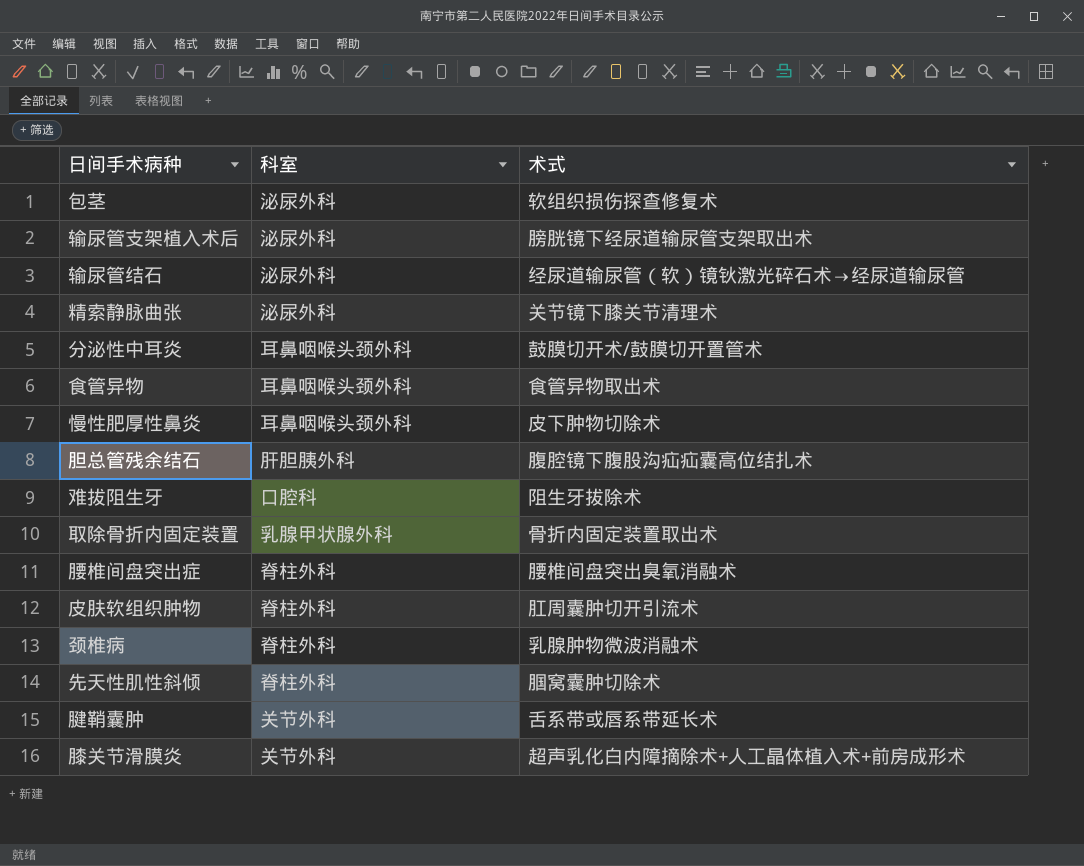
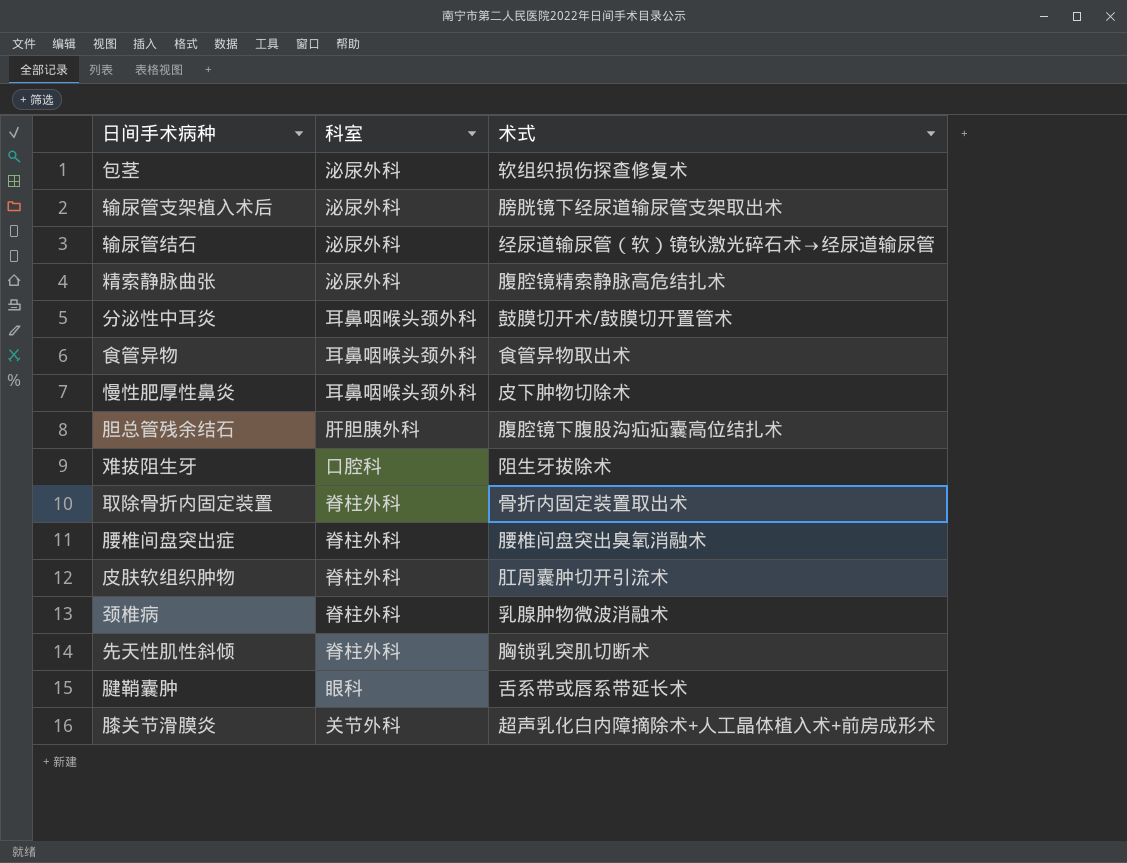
精索静脉曲张 | 术式: 关节镜下膝关节清理术 -> 腹腔镜精索静脉高危结扎术
取除骨折内固定装置 | 科室: 乳腺甲状腺外科 -> 脊柱外科
先天性肌性斜倾 | 术式: 腘窝囊肿切除术 -> 胸锁乳突肌切断术
腱鞘囊肿 | 科室: 关节外科 -> 眼科

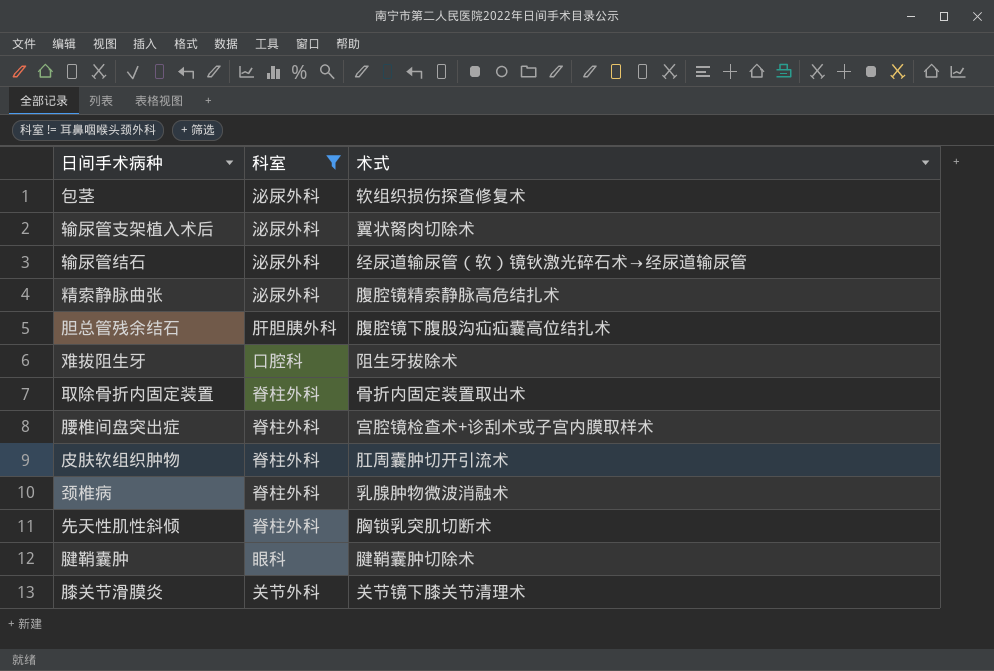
filter: none -> 科室 != 耳鼻咽喉头颈外科
输尿管支架植入术后 | 术式: 膀胱镜下经尿道输尿管支架取出术 -> 翼状胬肉切除术
腰椎间盘突出症 | 术式: 腰椎间盘突出臭氧消融术 -> 宫腔镜检查术+诊刮术或子宫内膜取样术
腱鞘囊肿 | 术式: 舌系带或唇系带延长术 -> 腱鞘囊肿切除术
膝关节滑膜炎 | 术式: 超声乳化白内障摘除术+人工晶体植入术+前房成形术 -> 关节镜下膝关节清理术

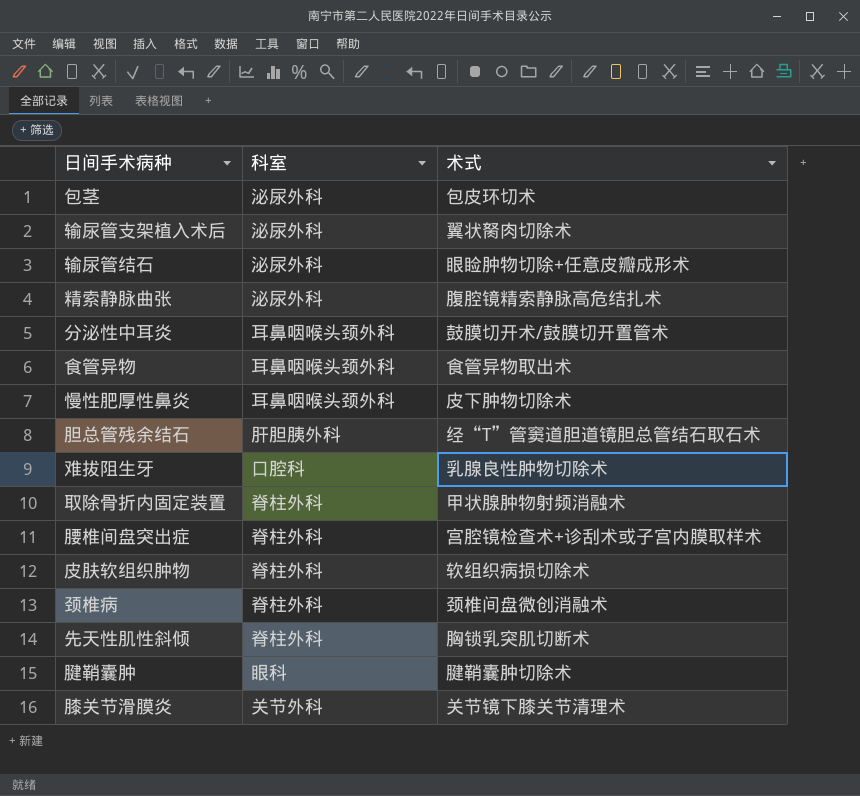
filter: 科室 != 耳鼻咽喉头颈外科 -> none
包茎 | 术式: 软组织损伤探查修复术 -> 包皮环切术
输尿管结石 | 术式: 经尿道输尿管（软）镜钬激光碎石术→经尿道输尿管 -> 眼睑肿物切除+任意皮瓣成形术
胆总管残余结石 | 术式: 腹腔镜下腹股沟疝疝囊高位结扎术 -> 经“T”管窦道胆道镜胆总管结石取石术
难拔阻生牙 | 术式: 阻生牙拔除术 -> 乳腺良性肿物切除术
取除骨折内固定装置 | 术式: 骨折内固定装置取出术 -> 甲状腺肿物射频消融术
皮肤软组织肿物 | 术式: 肛周囊肿切开引流术 -> 软组织病损切除术
颈椎病 | 术式: 乳腺肿物微波消融术 -> 颈椎间盘微创消融术

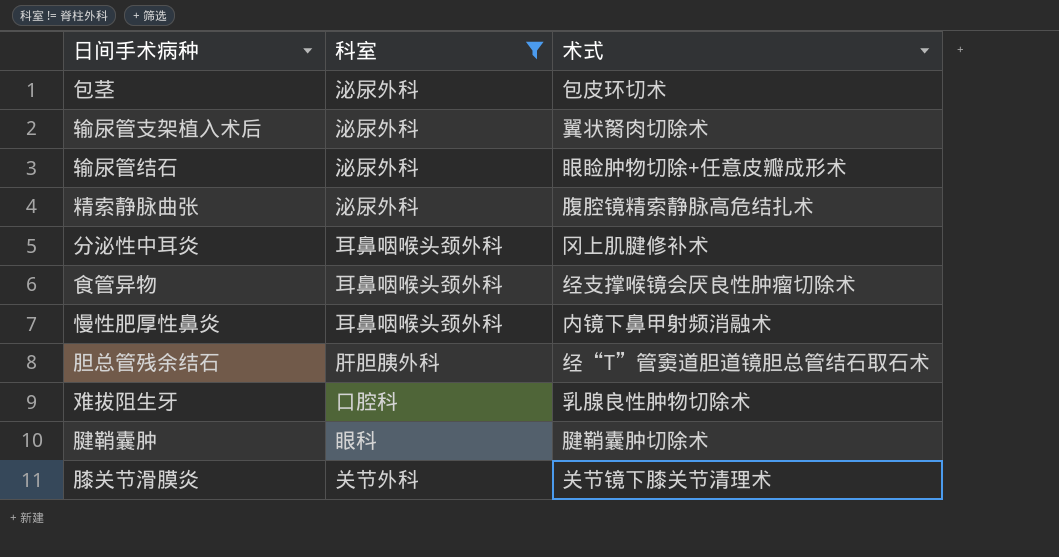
filter: none -> 科室 != 脊柱外科
分泌性中耳炎 | 术式: 鼓膜切开术/鼓膜切开置管术 -> 冈上肌腱修补术
食管异物 | 术式: 食管异物取出术 -> 经支撑喉镜会厌良性肿瘤切除术
慢性肥厚性鼻炎 | 术式: 皮下肿物切除术 -> 内镜下鼻甲射频消融术

